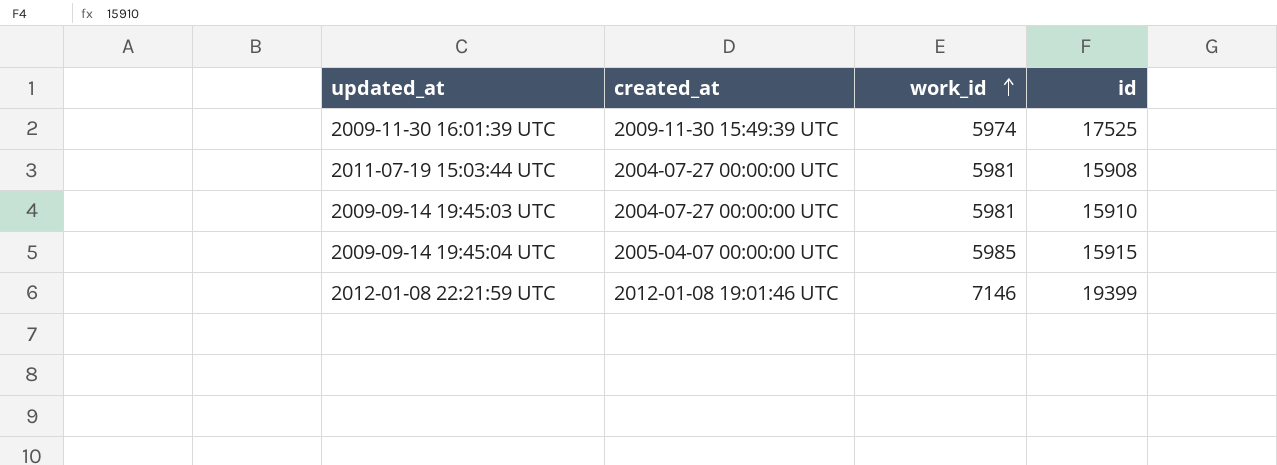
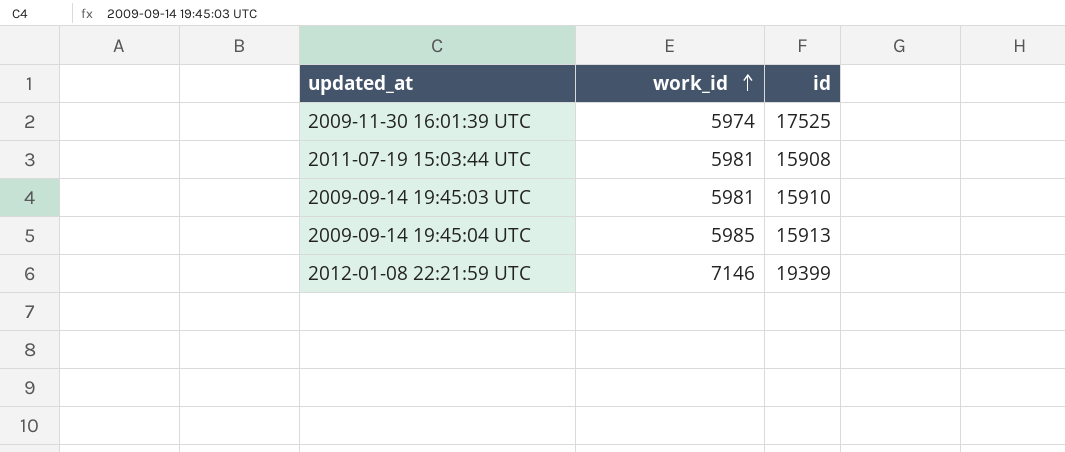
column created_at | position: 2 -> none
2009-09-14 19:45:04 UTC | id: 15915 -> 15913

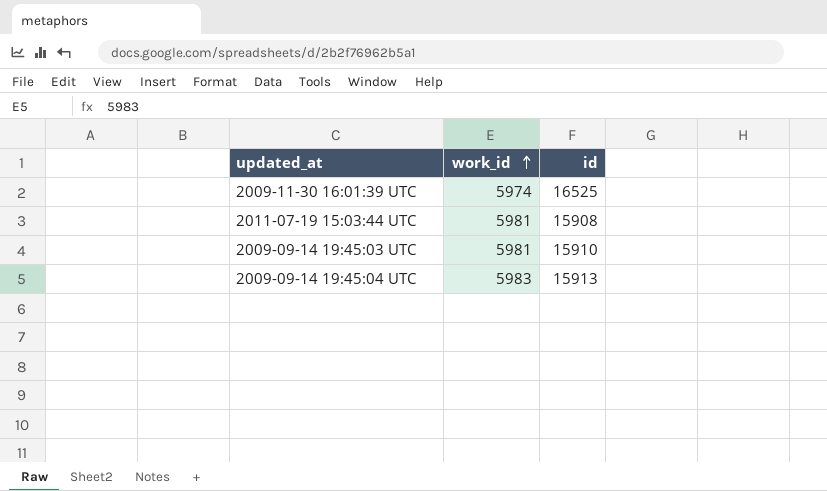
row 2012-01-08 22:21:59 UTC: 7146 | 19399 -> none
2009-11-30 16:01:39 UTC | id: 17525 -> 16525
2009-09-14 19:45:04 UTC | work_id: 5985 -> 5983

